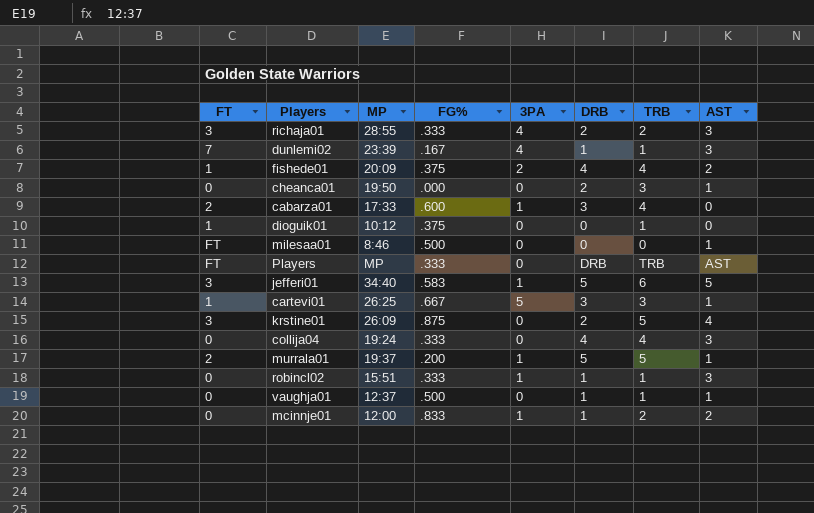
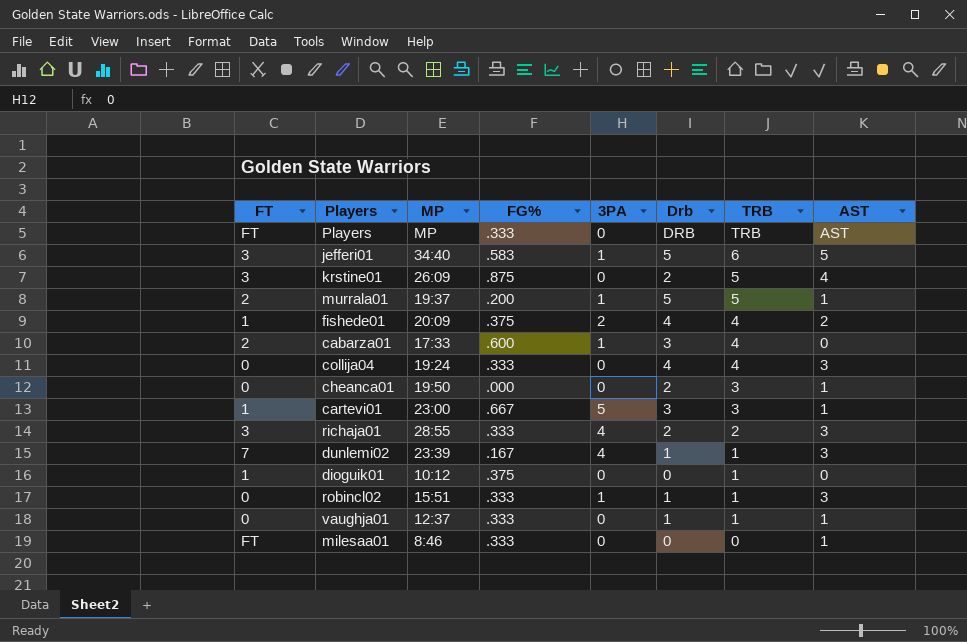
row order: none -> TRB descending
column name: DRB -> Drb
row mcinnje01: 0 | 12:00 | .833 | 1 | 1 | 2 | 2 -> none
cartevi01 | MP: 26:25 -> 23:00
vaughja01 | FG%: .500 -> .333
milesaa01 | FG%: .500 -> .333

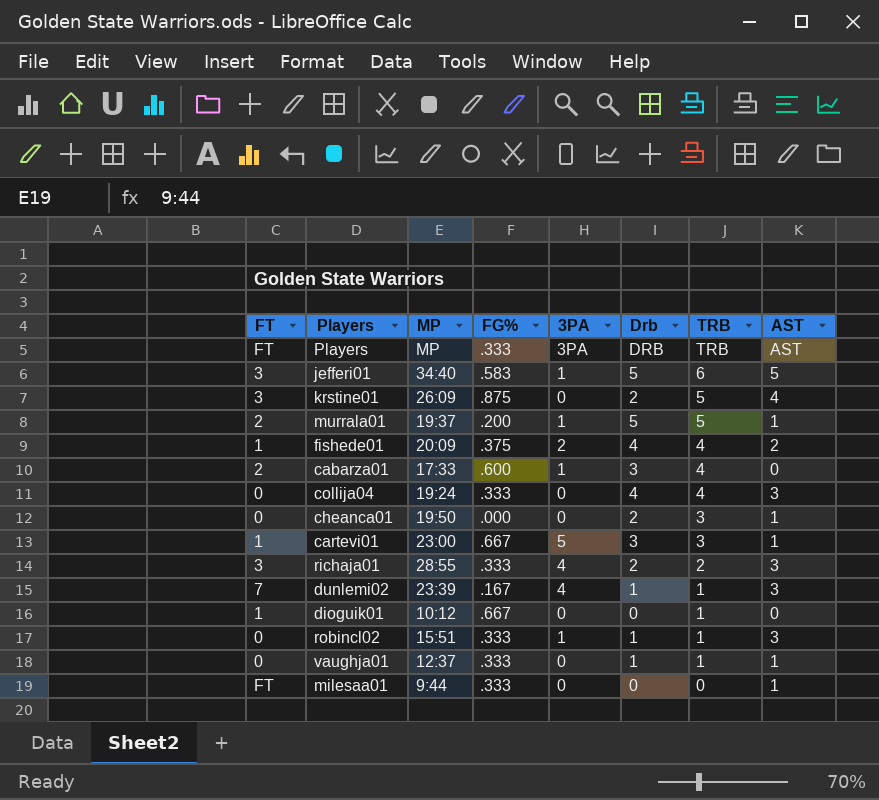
Players | 3PA: 0 -> 3PA
dioguik01 | FG%: .375 -> .667
milesaa01 | MP: 8:46 -> 9:44

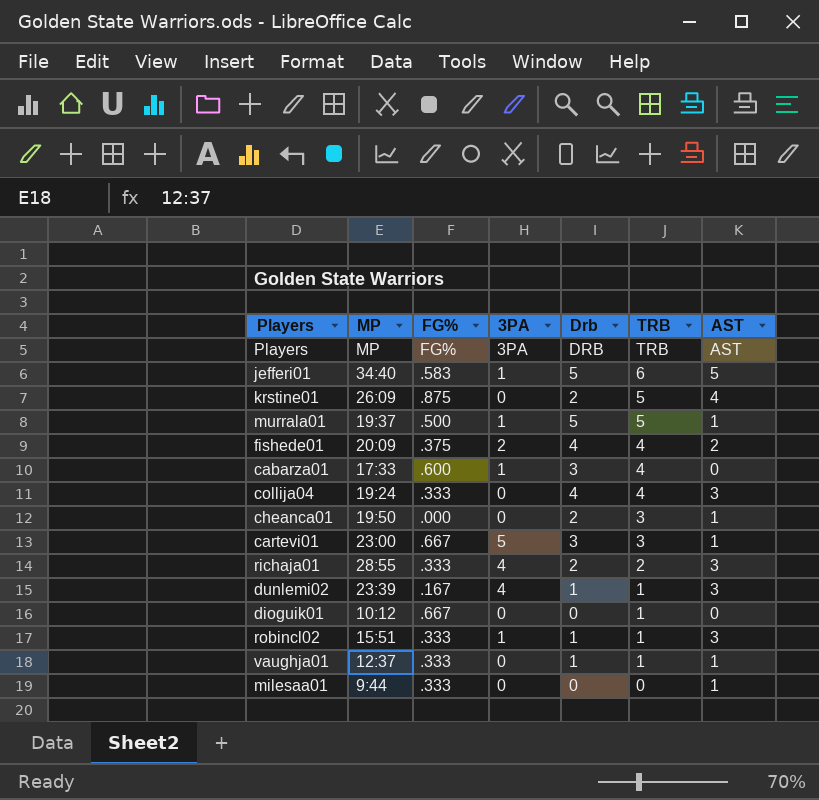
column FT | position: 1 -> none
Players | FG%: .333 -> FG%
murrala01 | FG%: .200 -> .500

